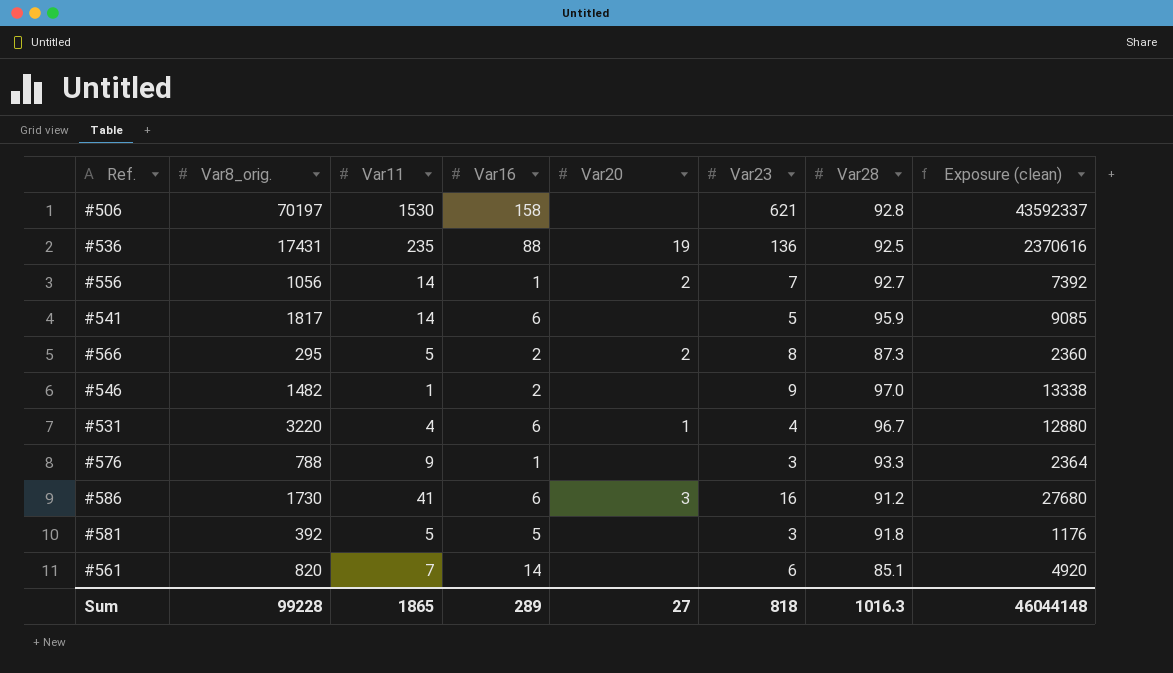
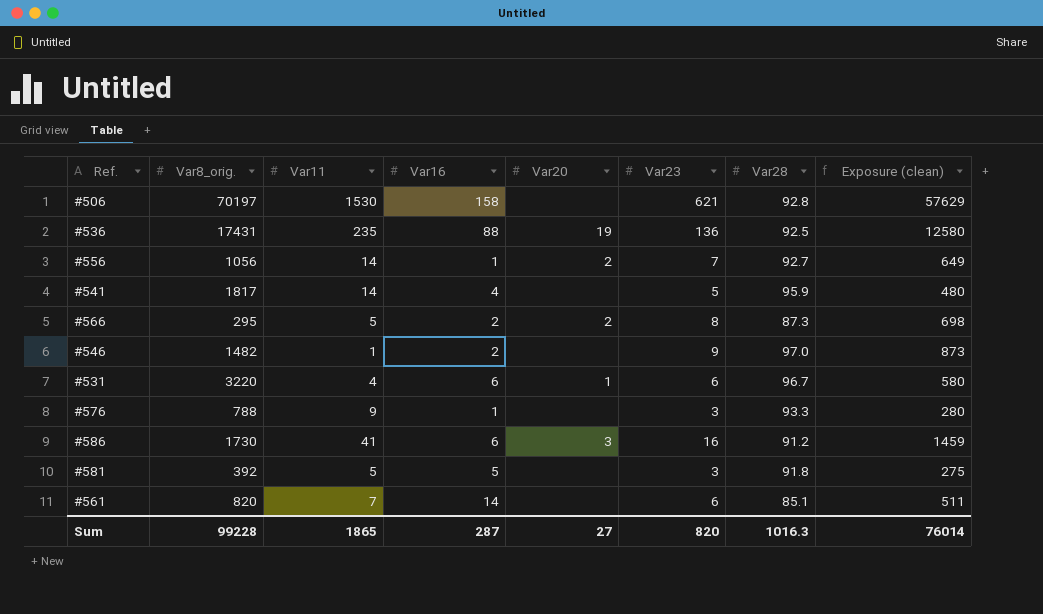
column Exposure (clean) | formula: [Var8_orig.] * [Var23] -> [Var23] * [Var28]
#541 | Var16: 6 -> 4
#531 | Var23: 4 -> 6
Sum | Var16: 289 -> 287
Sum | Var23: 818 -> 820
Sum | Exposure (clean): 46044148 -> 76014

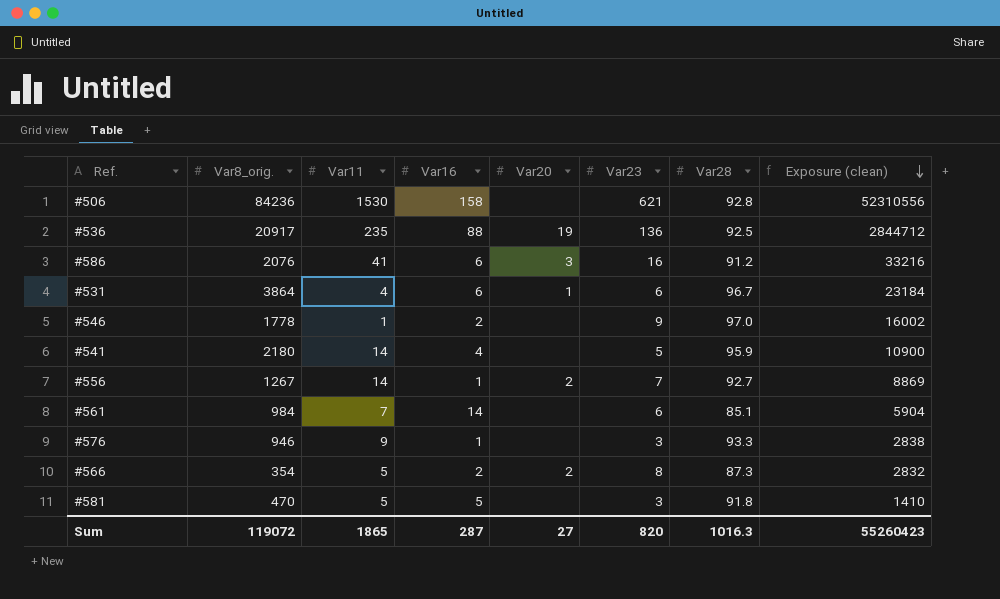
row order: none -> Exposure (clean) descending
column Exposure (clean) | formula: [Var23] * [Var28] -> [Var8_orig.] * [Var23]
#506 | Var8_orig.: 70197 -> 84236
#536 | Var8_orig.: 17431 -> 20917
#586 | Var8_orig.: 1730 -> 2076
#531 | Var8_orig.: 3220 -> 3864
#546 | Var8_orig.: 1482 -> 1778
#541 | Var8_orig.: 1817 -> 2180
#556 | Var8_orig.: 1056 -> 1267
#561 | Var8_orig.: 820 -> 984
#576 | Var8_orig.: 788 -> 946
#566 | Var8_orig.: 295 -> 354
#581 | Var8_orig.: 392 -> 470
Sum | Var8_orig.: 99228 -> 119072
Sum | Exposure (clean): 76014 -> 55260423

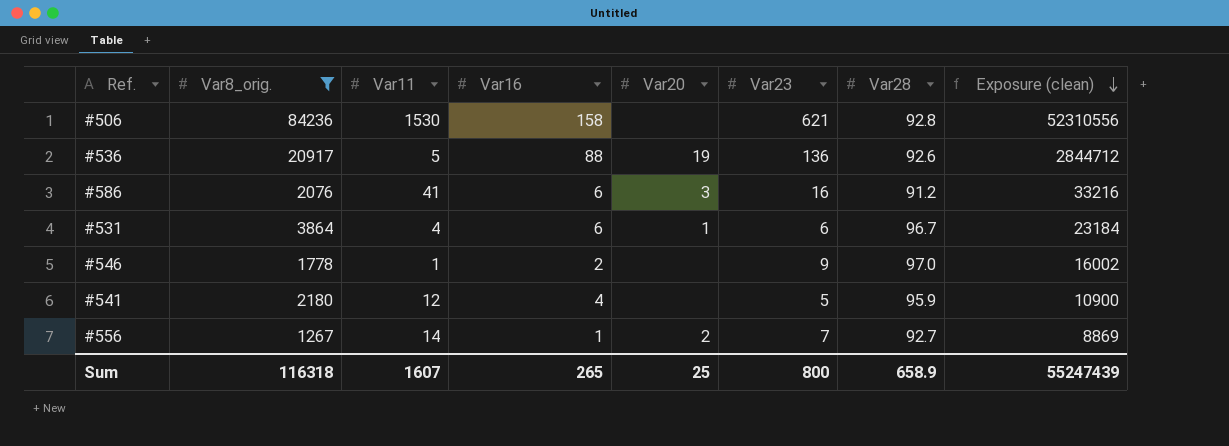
filter: none -> Var8_orig. >= 1267
#536 | Var11: 235 -> 5
#536 | Var28: 92.5 -> 92.6
#541 | Var11: 14 -> 12
Sum | Var8_orig.: 119072 -> 116318
Sum | Var11: 1865 -> 1607
Sum | Var16: 287 -> 265
Sum | Var20: 27 -> 25
Sum | Var23: 820 -> 800
Sum | Var28: 1016.3 -> 658.9
Sum | Exposure (clean): 55260423 -> 55247439

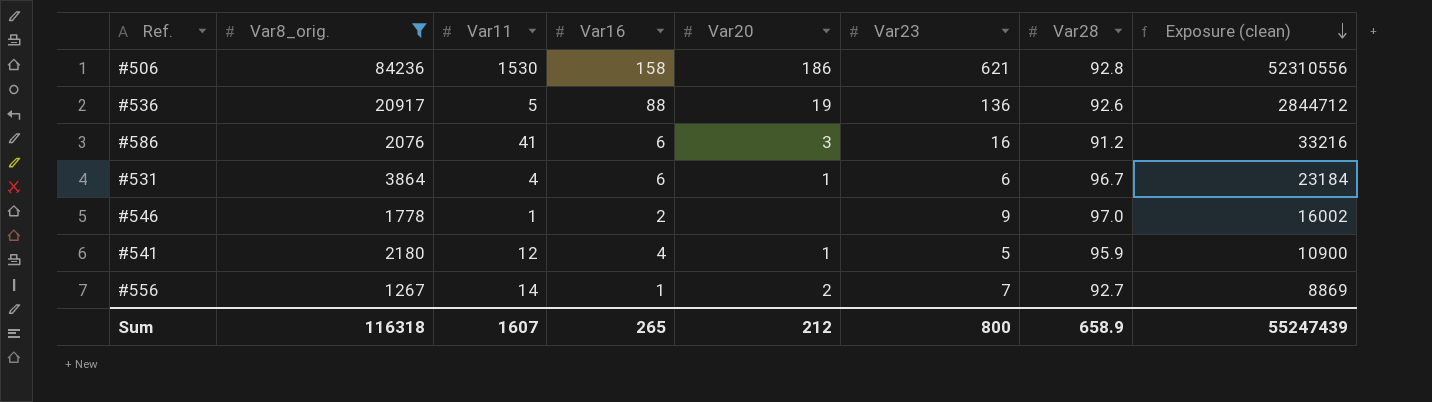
#506 | Var20: none -> 186
#541 | Var20: none -> 1
Sum | Var20: 25 -> 212

